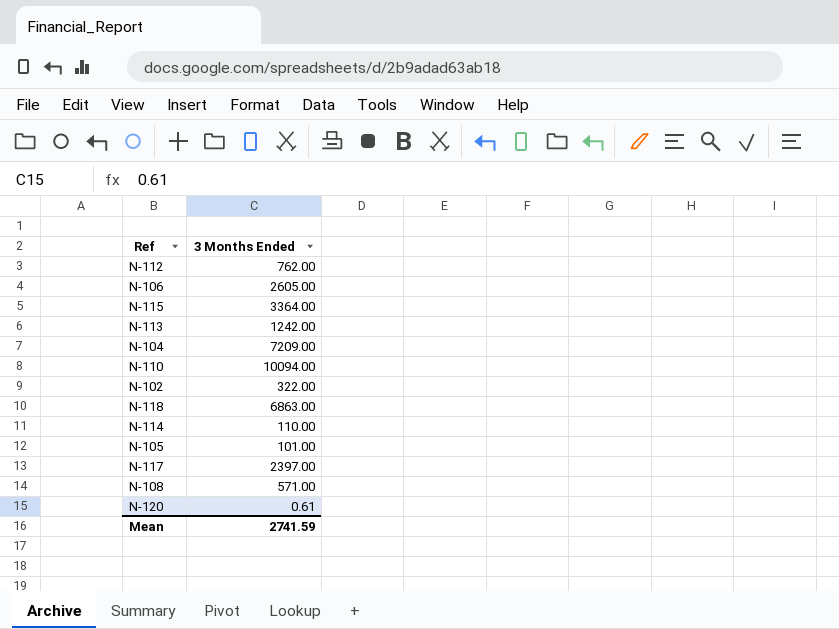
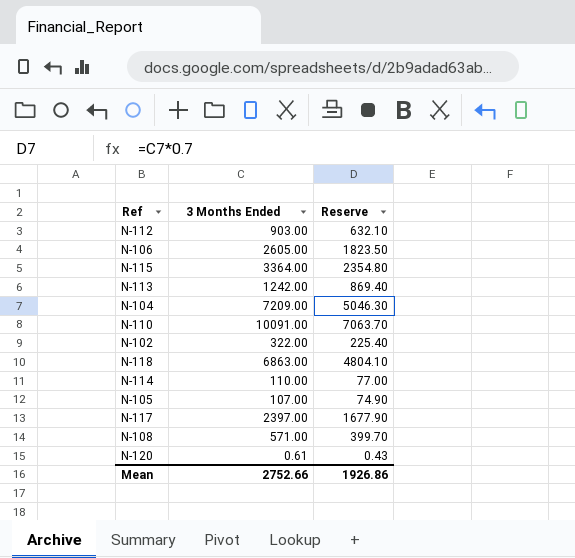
column Reserve | formula: none -> [3 Months Ended] * 0.7
N-112 | 3 Months Ended: 762.00 -> 903.00
N-110 | 3 Months Ended: 10094.00 -> 10091.00
N-105 | 3 Months Ended: 101.00 -> 107.00
Mean | 3 Months Ended: 2741.59 -> 2752.66

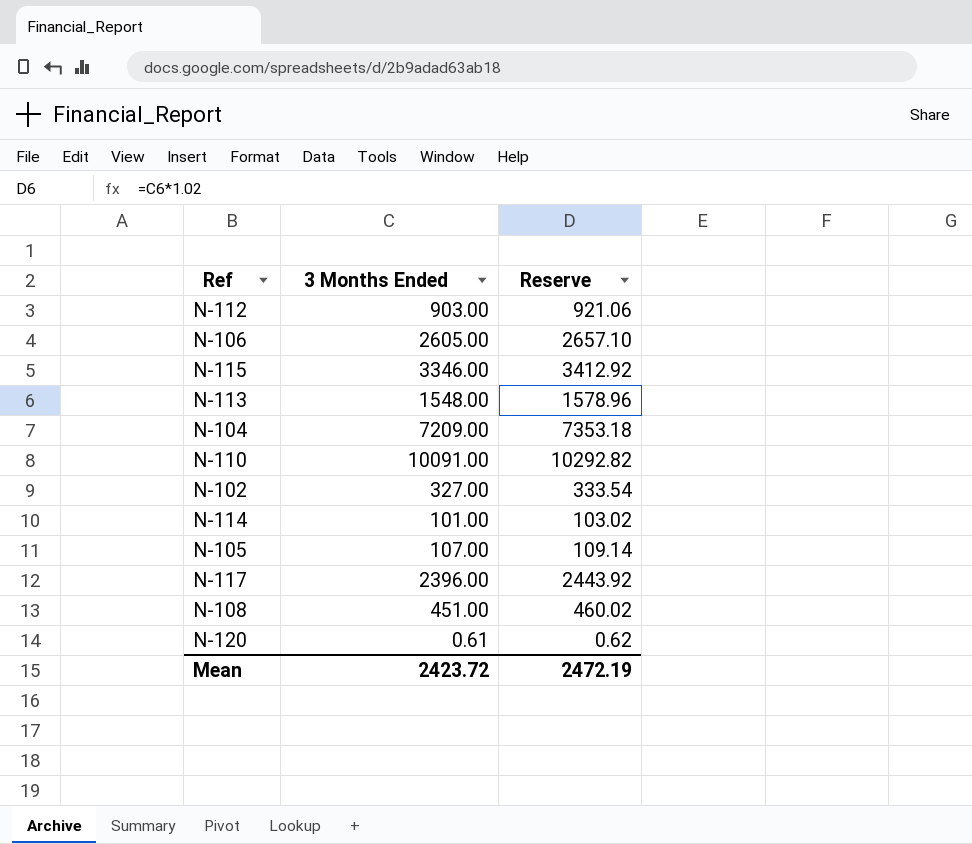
column Reserve | formula: [3 Months Ended] * 0.7 -> [3 Months Ended] * 1.02
row N-118: 6863.00 | 4804.10 -> none
N-115 | 3 Months Ended: 3364.00 -> 3346.00
N-113 | 3 Months Ended: 1242.00 -> 1548.00
N-102 | 3 Months Ended: 322.00 -> 327.00
N-114 | 3 Months Ended: 110.00 -> 101.00
N-117 | 3 Months Ended: 2397.00 -> 2396.00
N-108 | 3 Months Ended: 571.00 -> 451.00
Mean | 3 Months Ended: 2752.66 -> 2423.72
Mean | Reserve: 1926.86 -> 2472.19

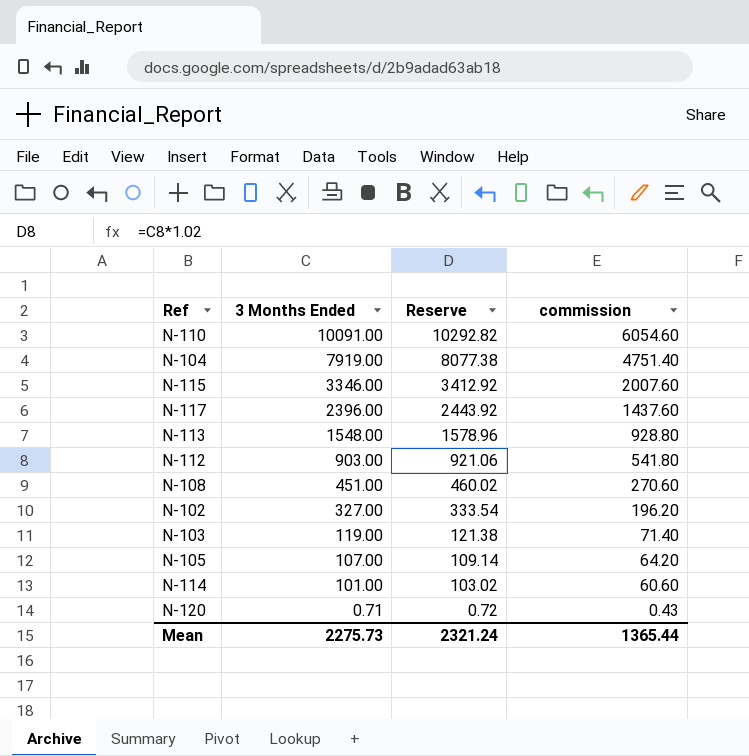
row order: none -> 3 Months Ended descending
column commission | formula: none -> [3 Months Ended] * 0.6
row N-106: 2605.00 | 2657.10 -> none
N-104 | 3 Months Ended: 7209.00 -> 7919.00
N-104 | Reserve: 7353.18 -> 8077.38
row N-103: none -> 119.00 | 121.38 | 71.40
N-120 | 3 Months Ended: 0.61 -> 0.71
N-120 | Reserve: 0.62 -> 0.72
Mean | 3 Months Ended: 2423.72 -> 2275.73
Mean | Reserve: 2472.19 -> 2321.24

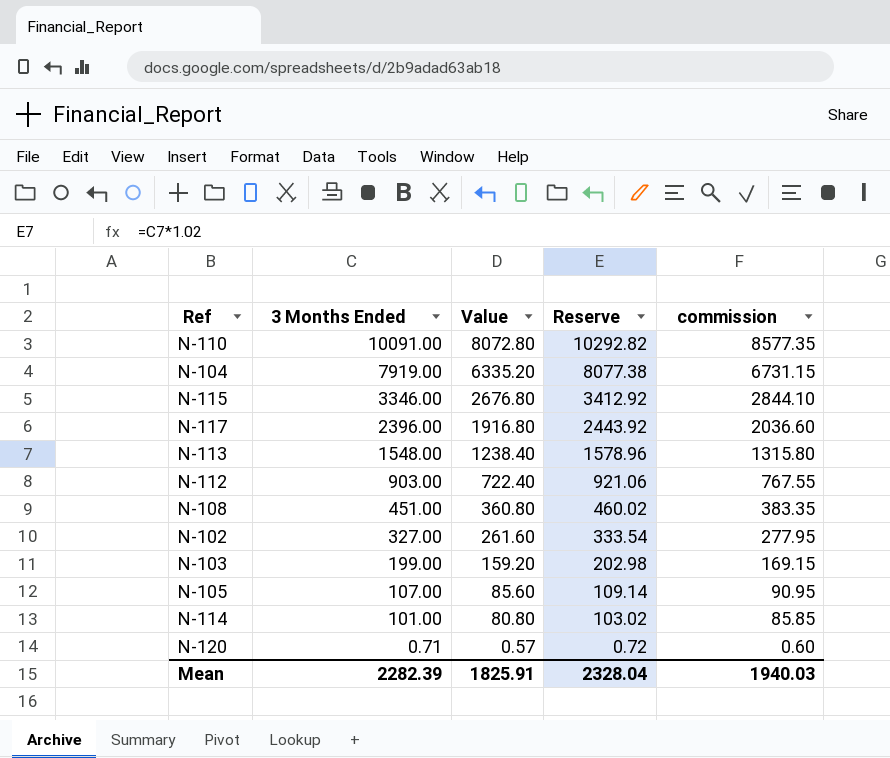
column Value | formula: none -> [3 Months Ended] * 0.8
column commission | formula: [3 Months Ended] * 0.6 -> [3 Months Ended] * 0.85
N-103 | 3 Months Ended: 119.00 -> 199.00
N-103 | Reserve: 121.38 -> 202.98
Mean | 3 Months Ended: 2275.73 -> 2282.39
Mean | Reserve: 2321.24 -> 2328.04
Mean | commission: 1365.44 -> 1940.03

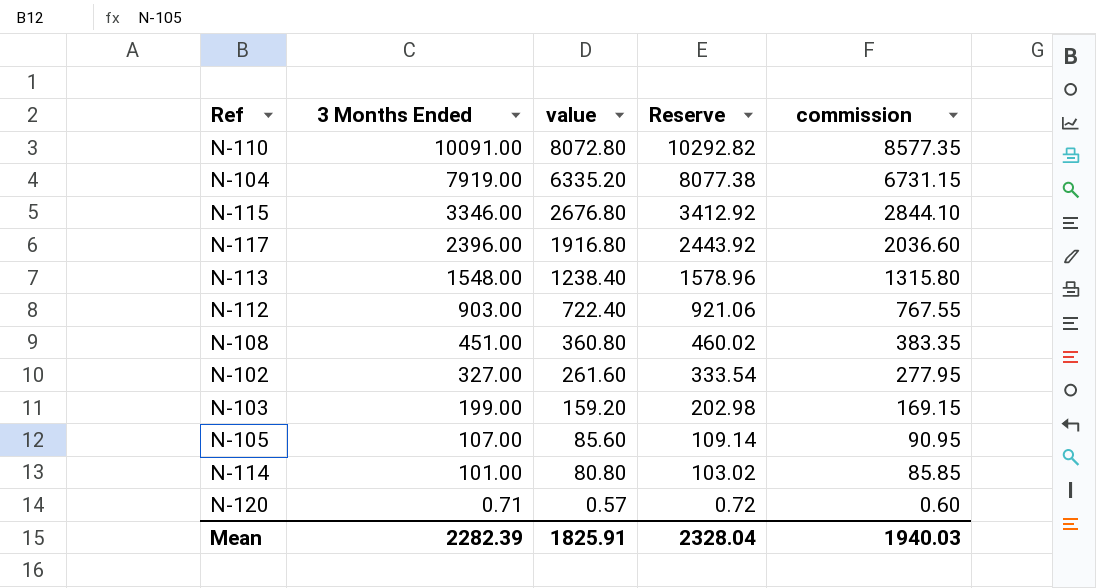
column name: Value -> value

